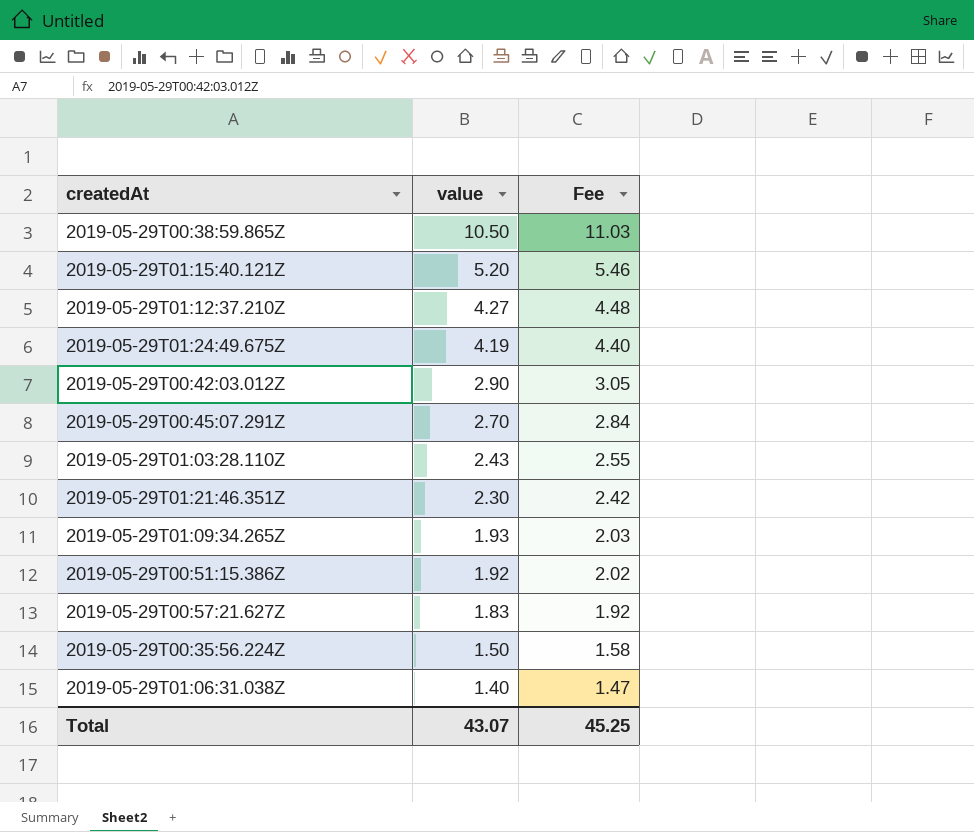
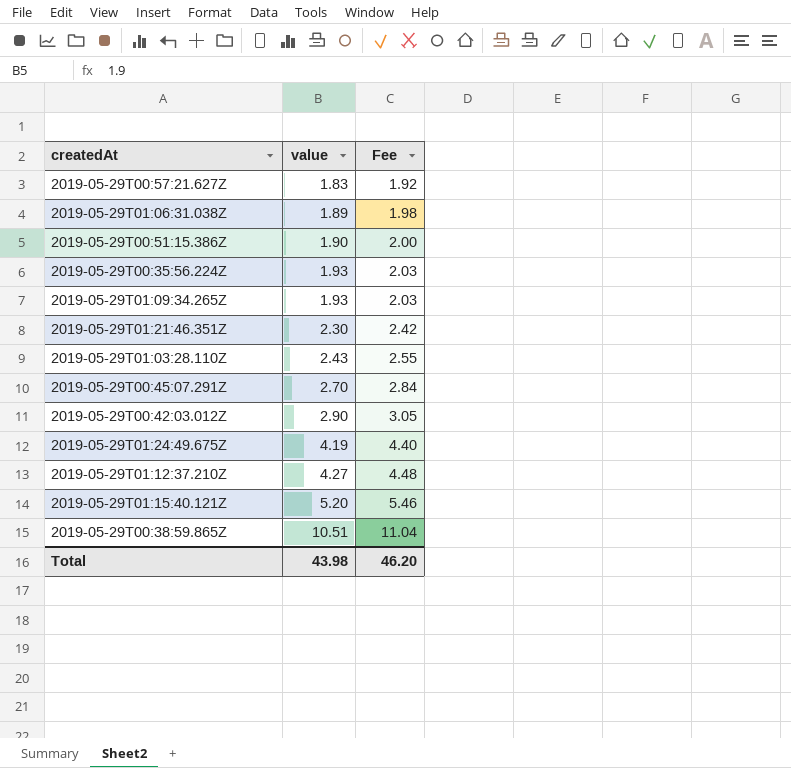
row order: value descending -> value ascending
2019-05-29T01:06:31.038Z | value: 1.40 -> 1.89
2019-05-29T01:06:31.038Z | Fee: 1.47 -> 1.98
2019-05-29T00:51:15.386Z | value: 1.92 -> 1.90
2019-05-29T00:51:15.386Z | Fee: 2.02 -> 2.00
2019-05-29T00:35:56.224Z | value: 1.50 -> 1.93
2019-05-29T00:35:56.224Z | Fee: 1.58 -> 2.03
2019-05-29T00:38:59.865Z | value: 10.50 -> 10.51
2019-05-29T00:38:59.865Z | Fee: 11.03 -> 11.04
Total | value: 43.07 -> 43.98
Total | Fee: 45.25 -> 46.20

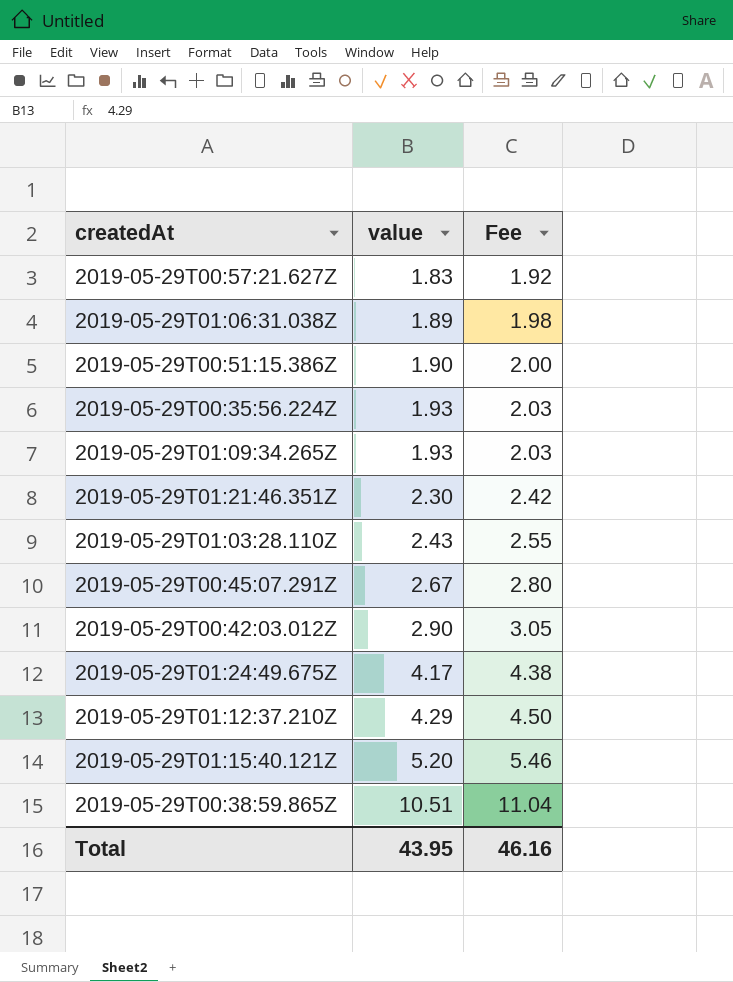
2019-05-29T00:45:07.291Z | value: 2.70 -> 2.67
2019-05-29T00:45:07.291Z | Fee: 2.84 -> 2.80
2019-05-29T01:24:49.675Z | value: 4.19 -> 4.17
2019-05-29T01:24:49.675Z | Fee: 4.40 -> 4.38
2019-05-29T01:12:37.210Z | value: 4.27 -> 4.29
2019-05-29T01:12:37.210Z | Fee: 4.48 -> 4.50
Total | value: 43.98 -> 43.95
Total | Fee: 46.20 -> 46.16

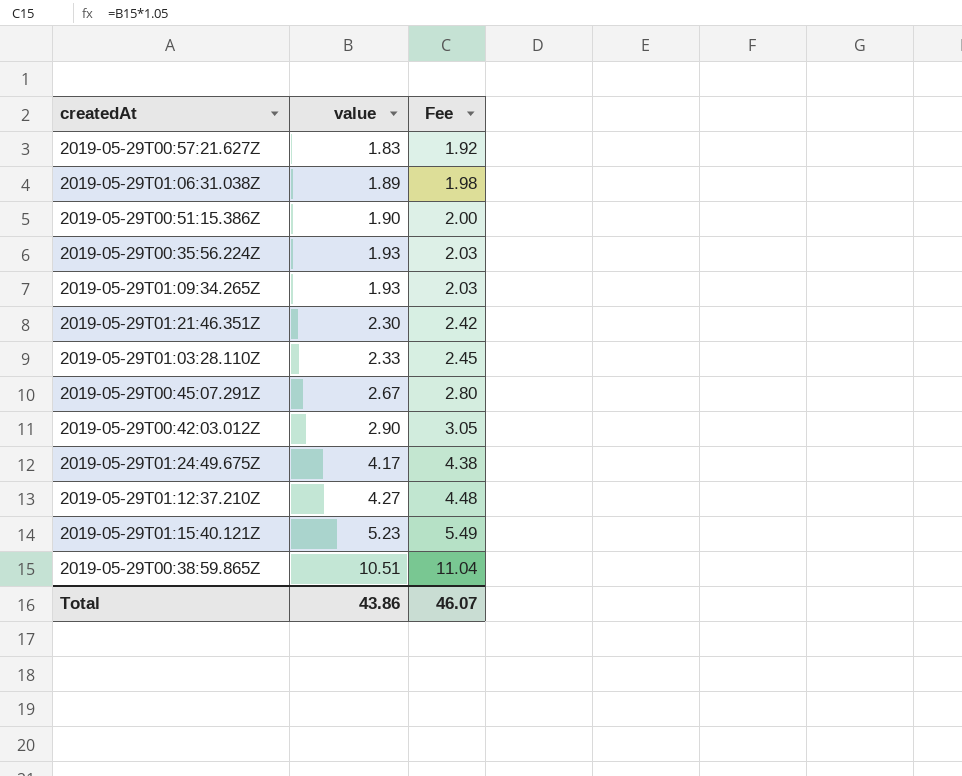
2019-05-29T01:03:28.110Z | value: 2.43 -> 2.33
2019-05-29T01:03:28.110Z | Fee: 2.55 -> 2.45
2019-05-29T01:12:37.210Z | value: 4.29 -> 4.27
2019-05-29T01:12:37.210Z | Fee: 4.50 -> 4.48
2019-05-29T01:15:40.121Z | value: 5.20 -> 5.23
2019-05-29T01:15:40.121Z | Fee: 5.46 -> 5.49
Total | value: 43.95 -> 43.86
Total | Fee: 46.16 -> 46.07

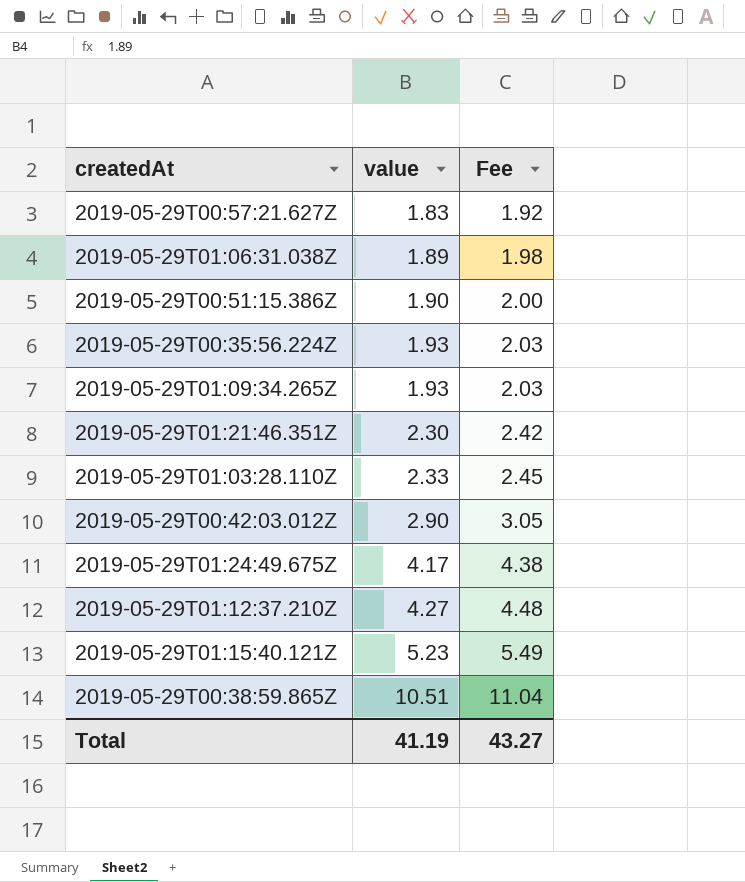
row 2019-05-29T00:45:07.291Z: 2.67 | 2.80 -> none
Total | value: 43.86 -> 41.19
Total | Fee: 46.07 -> 43.27

